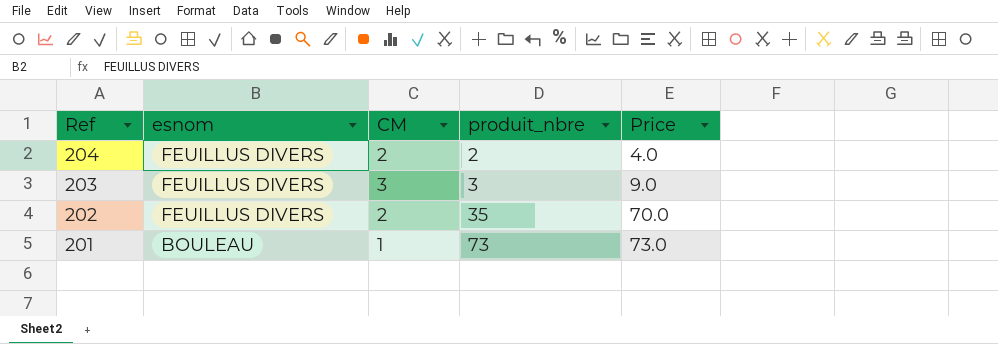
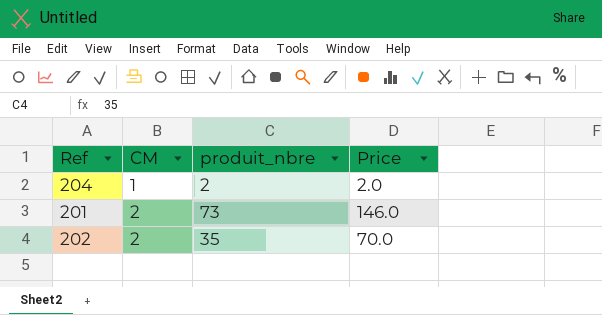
row order: Ref descending -> CM ascending
column esnom | position: 2 -> none
row 203: FEUILLUS DIVERS | 3 | 3 | 9.0 -> none
204 | CM: 2 -> 1
204 | Price: 4.0 -> 2.0
201 | CM: 1 -> 2
201 | Price: 73.0 -> 146.0

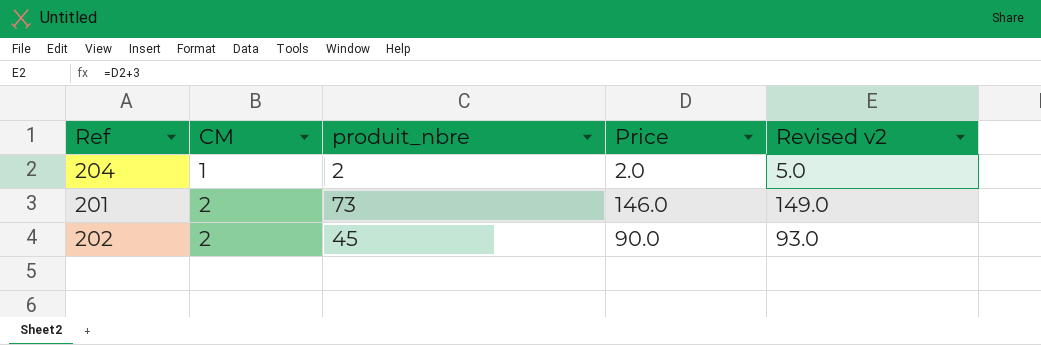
column Revised v2 | formula: none -> [Price] + 3
202 | produit_nbre: 35 -> 45
202 | Price: 70.0 -> 90.0

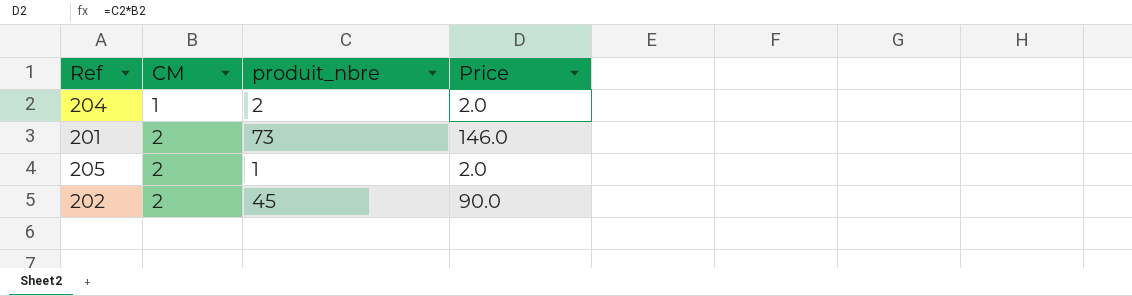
column Revised v2 | formula: [Price] + 3 -> none
row 205: none -> 2 | 1 | 2.0

